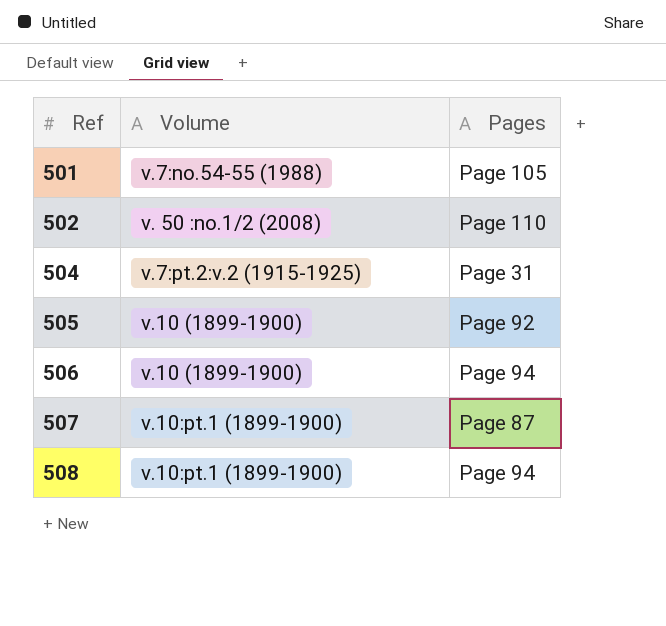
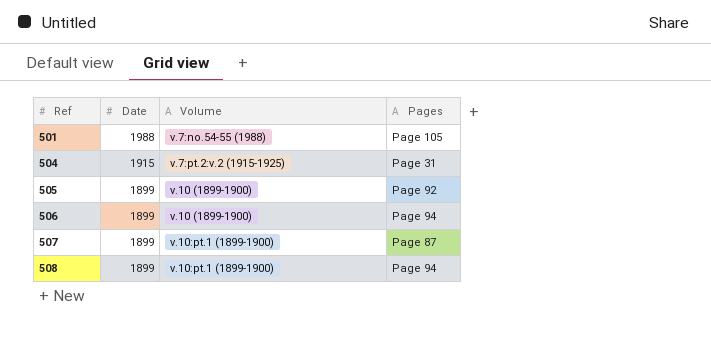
column Date | position: none -> 2
row 502: v. 50 :no.1/2 (2008) | Page 110 -> none

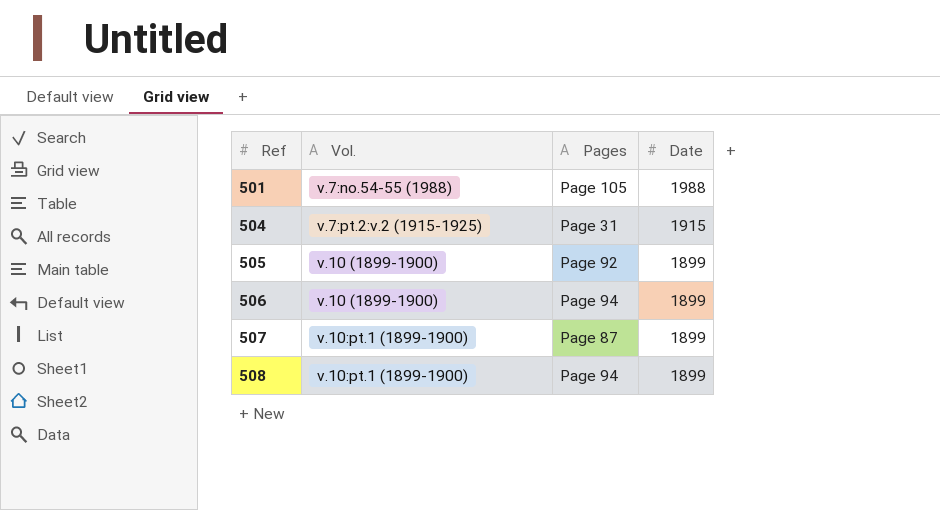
column name: Volume -> Vol.
column Date | position: 2 -> 4

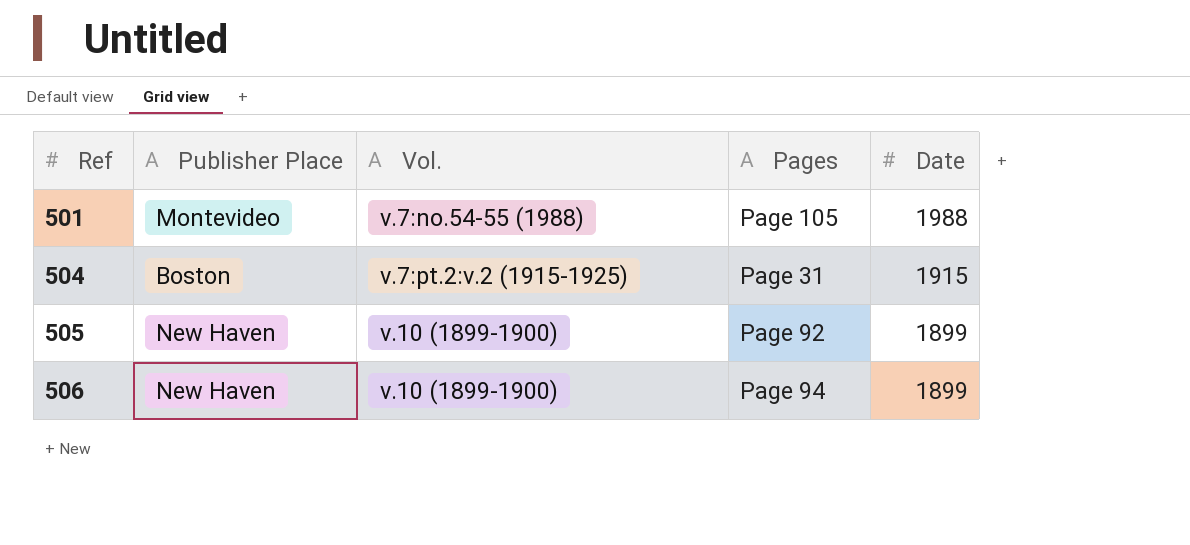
column Publisher Place | position: none -> 2
row 507: v.10:pt.1 (1899-1900) | Page 87 | 1899 -> none
row 508: v.10:pt.1 (1899-1900) | Page 94 | 1899 -> none

